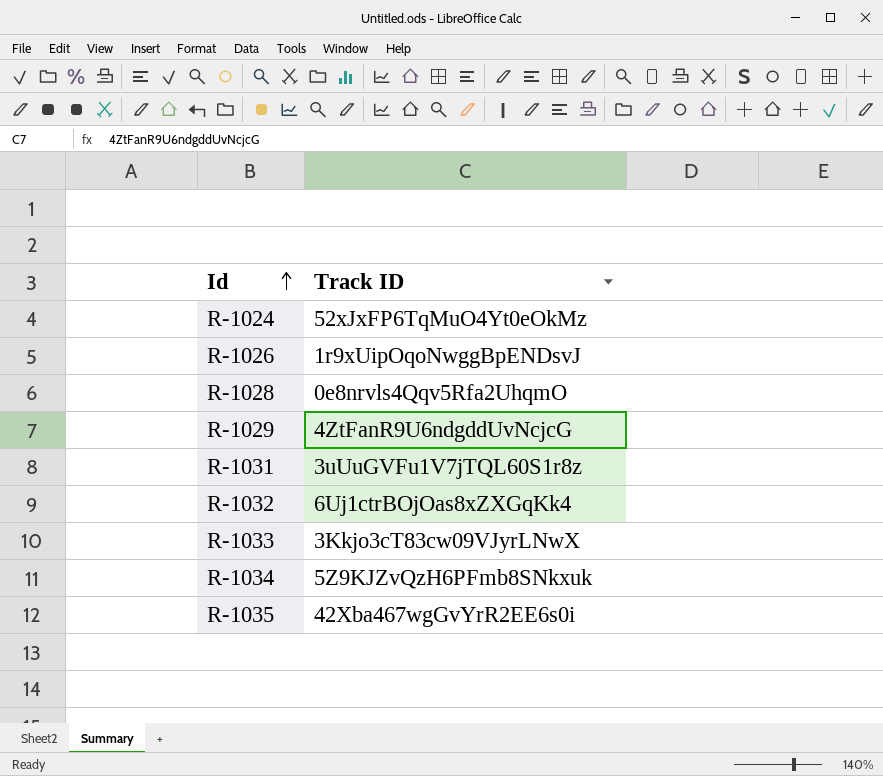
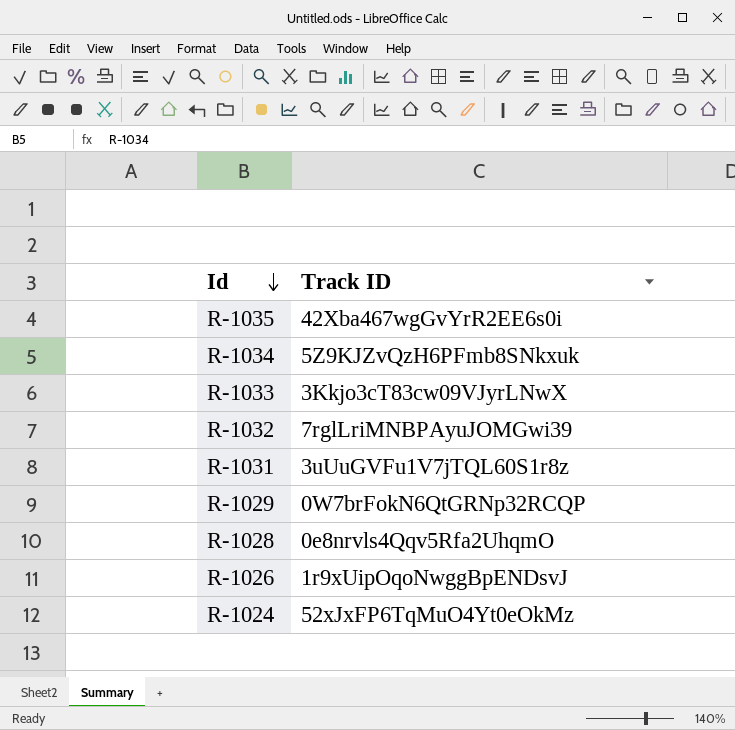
row order: Id ascending -> Id descending
R-1032 | Track ID: 6Uj1ctrBOjOas8xZXGqKk4 -> 7rglLriMNBPAyuJOMGwi39
R-1029 | Track ID: 4ZtFanR9U6ndgddUvNcjcG -> 0W7brFokN6QtGRNp32RCQP

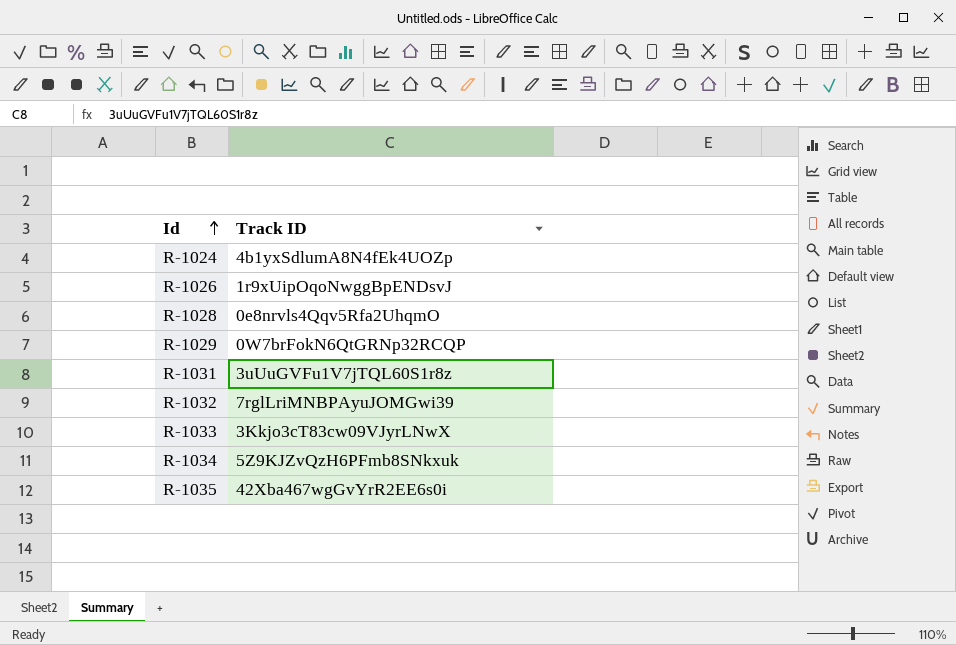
row order: Id descending -> Id ascending
R-1024 | Track ID: 52xJxFP6TqMuO4Yt0eOkMz -> 4b1yxSdlumA8N4fEk4UOZp

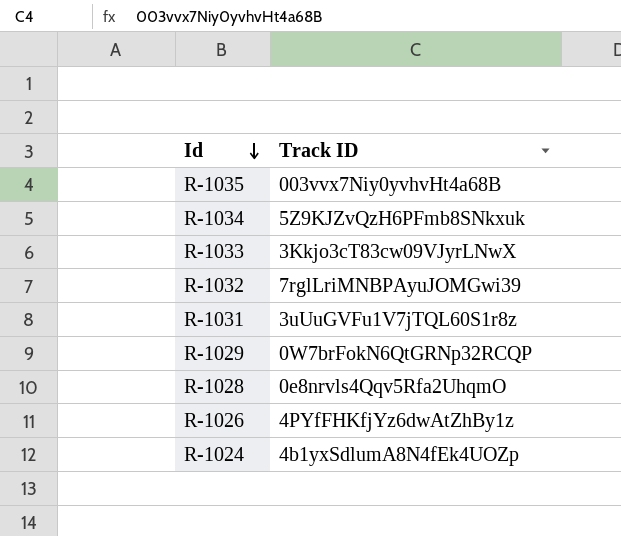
row order: Id ascending -> Id descending
R-1035 | Track ID: 42Xba467wgGvYrR2EE6s0i -> 003vvx7Niy0yvhvHt4a68B
R-1026 | Track ID: 1r9xUipOqoNwggBpENDsvJ -> 4PYfFHKfjYz6dwAtZhBy1z

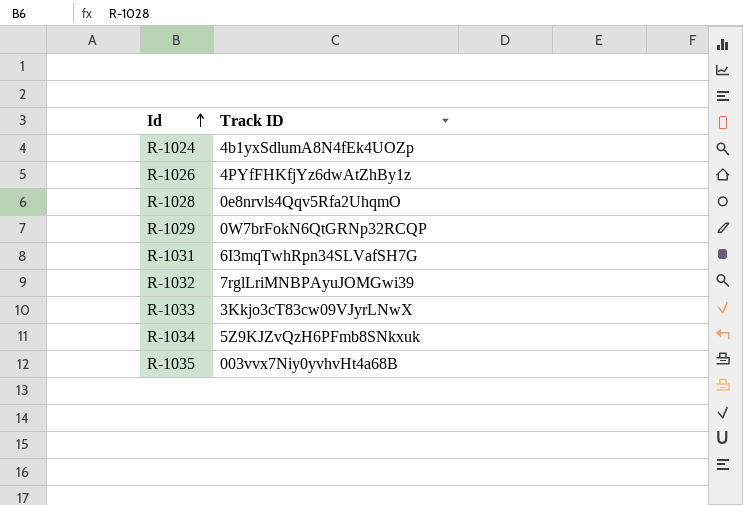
row order: Id descending -> Id ascending
R-1031 | Track ID: 3uUuGVFu1V7jTQL60S1r8z -> 6I3mqTwhRpn34SLVafSH7G

